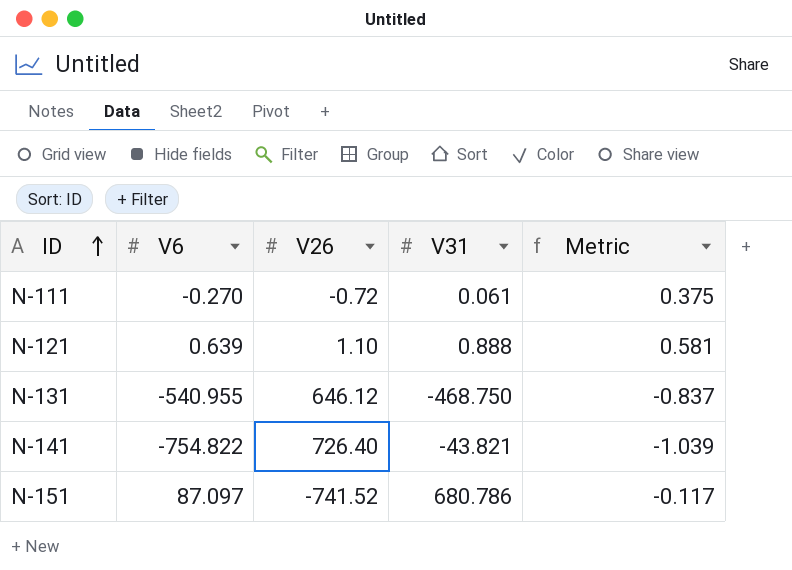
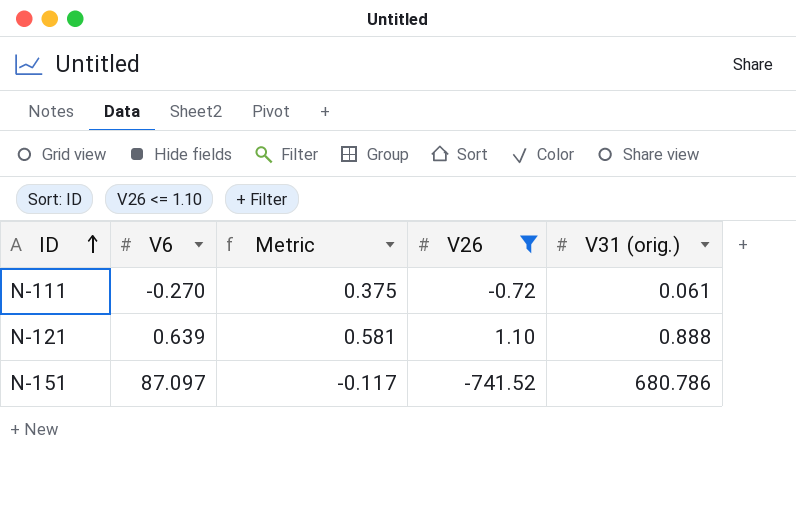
filter: none -> V26 <= 1.10
column Metric | position: 5 -> 3
column name: V31 -> V31 (orig.)

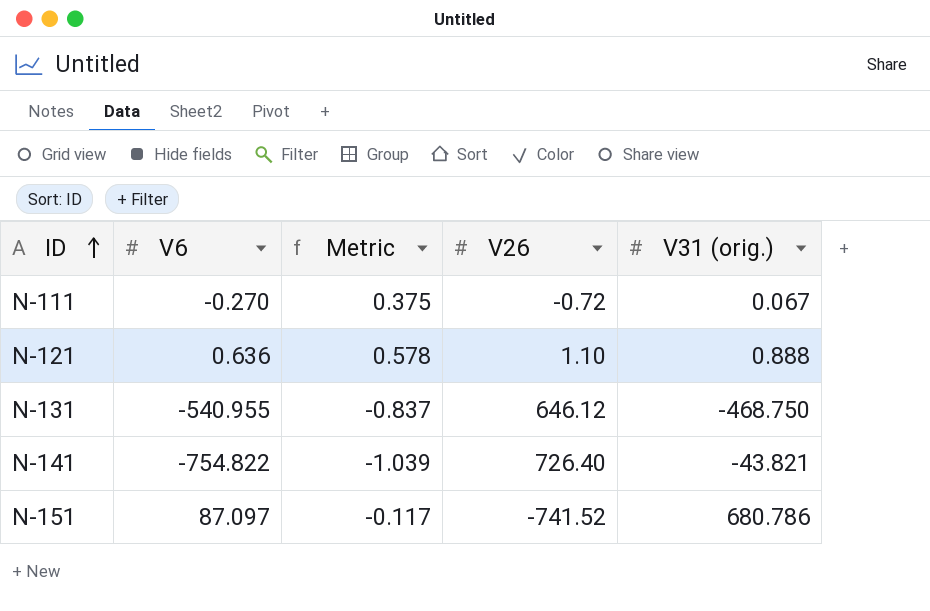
filter: V26 <= 1.10 -> none
N-111 | V31 (orig.): 0.061 -> 0.067
N-121 | V6: 0.639 -> 0.636
N-121 | Metric: 0.581 -> 0.578

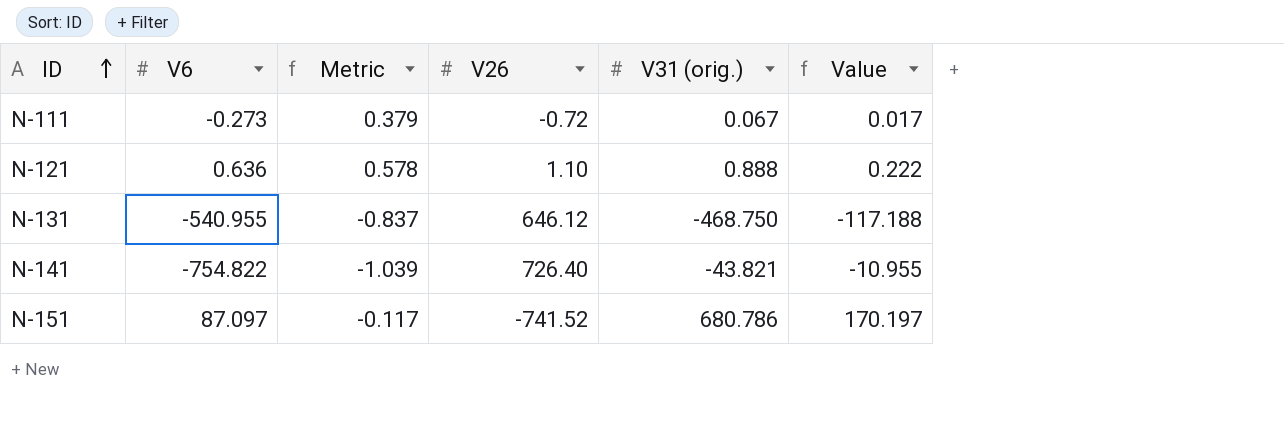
column Value | formula: none -> [V31 (orig.)] * 0.25
N-111 | V6: -0.270 -> -0.273
N-111 | Metric: 0.375 -> 0.379

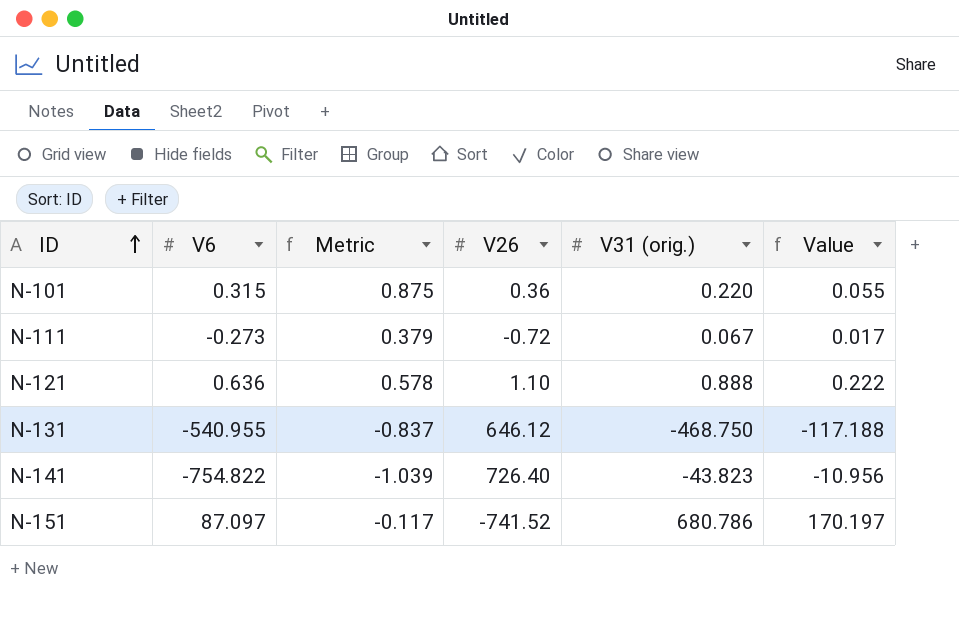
row N-101: none -> 0.315 | 0.875 | 0.36 | 0.220 | 0.055
N-141 | V31 (orig.): -43.821 -> -43.823
N-141 | Value: -10.955 -> -10.956

